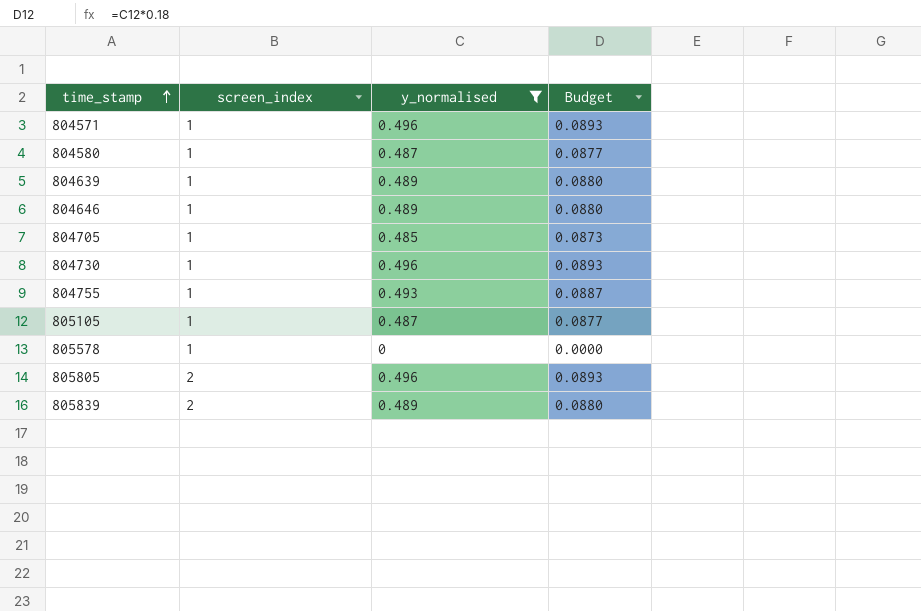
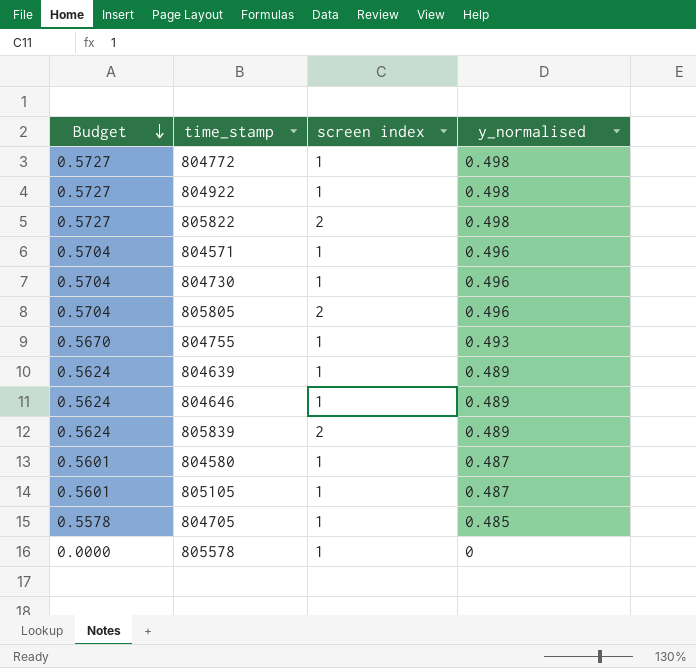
filter: y_normalised != 0.498 -> none
row order: time_stamp ascending -> Budget descending
column Budget | formula: [y_normalised] * 0.18 -> [y_normalised] * 1.15
column Budget | position: 4 -> 1
column name: screen_index -> screen index

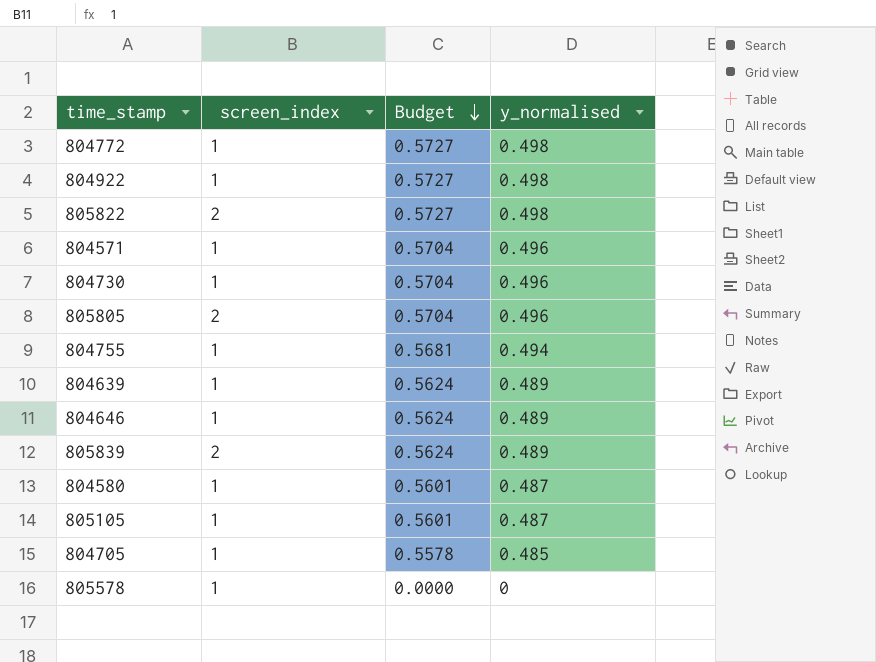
column name: screen index -> screen_index
column Budget | position: 1 -> 3
804755 | Budget: 0.5670 -> 0.5681
804755 | y_normalised: 0.493 -> 0.494

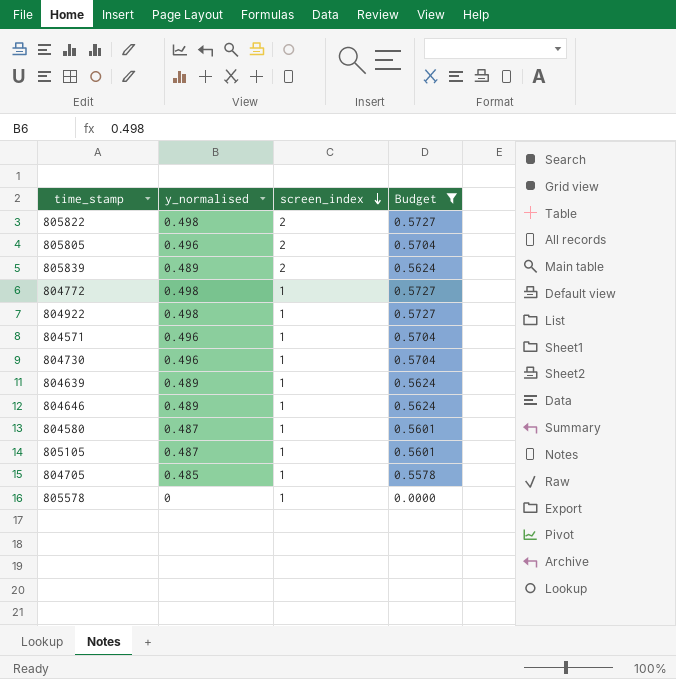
filter: none -> Budget != 0.5681
row order: Budget descending -> screen_index descending
column y_normalised | position: 4 -> 2

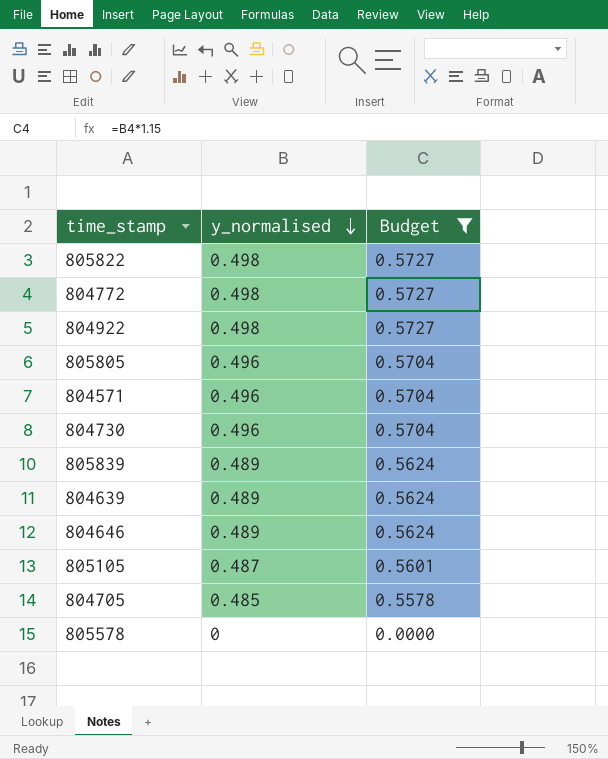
row order: screen_index descending -> y_normalised descending
column screen_index | position: 3 -> none
row 804580: 0.487 | 1 | 0.5601 -> none

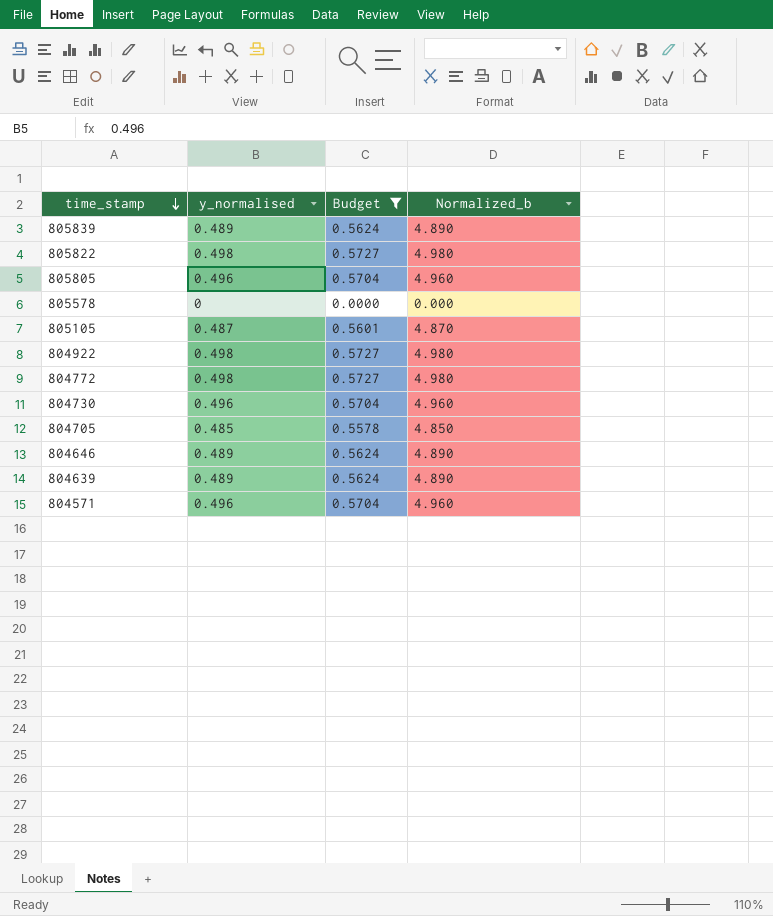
row order: y_normalised descending -> time_stamp descending
column Normalized_b | formula: none -> [y_normalised] * 10

